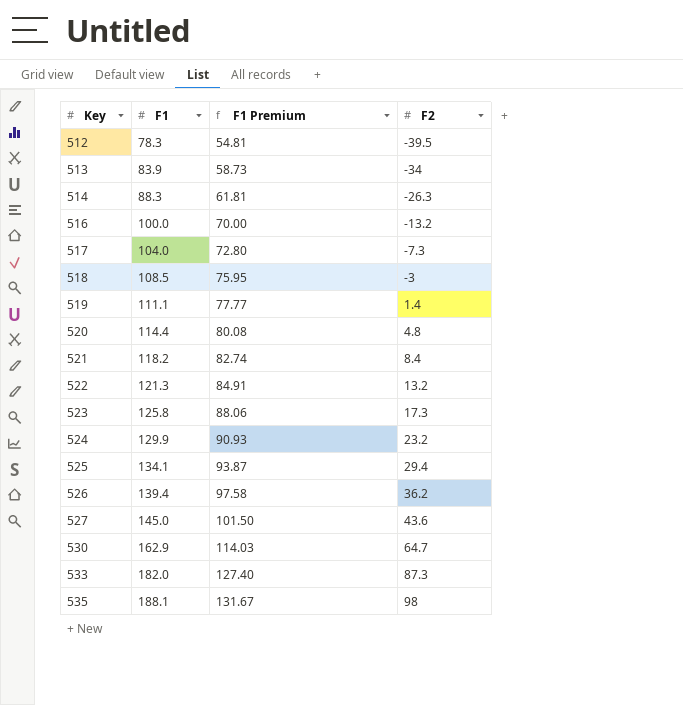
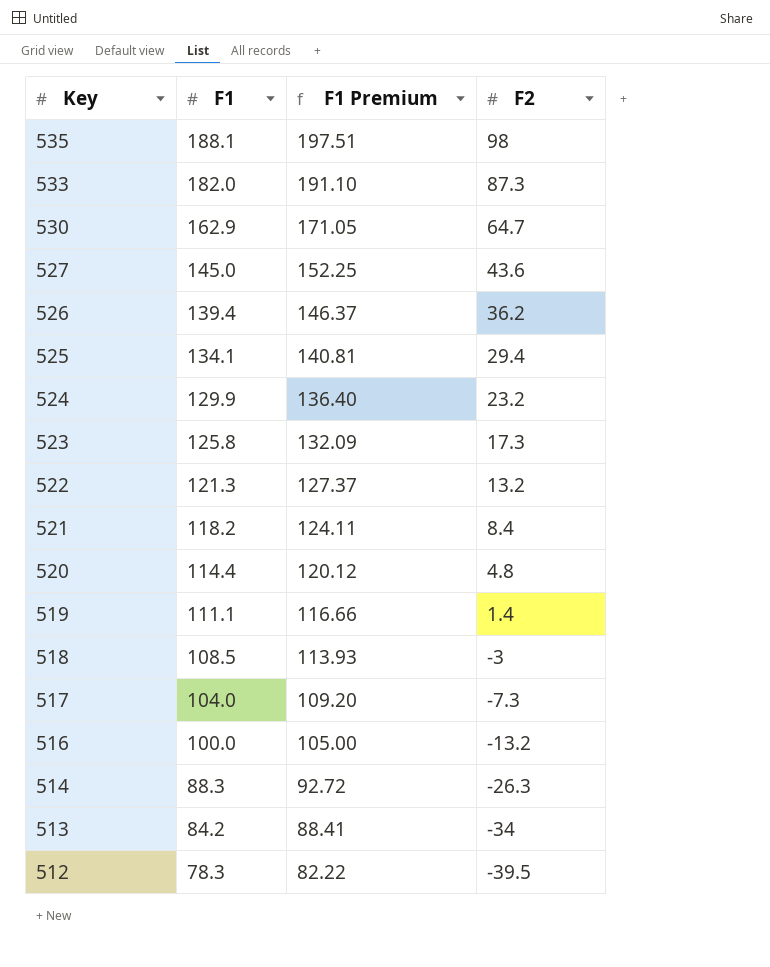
row order: Key ascending -> Key descending
column F1 Premium | formula: [F1] * 0.7 -> [F1] * 1.05
513 | F1: 83.9 -> 84.2

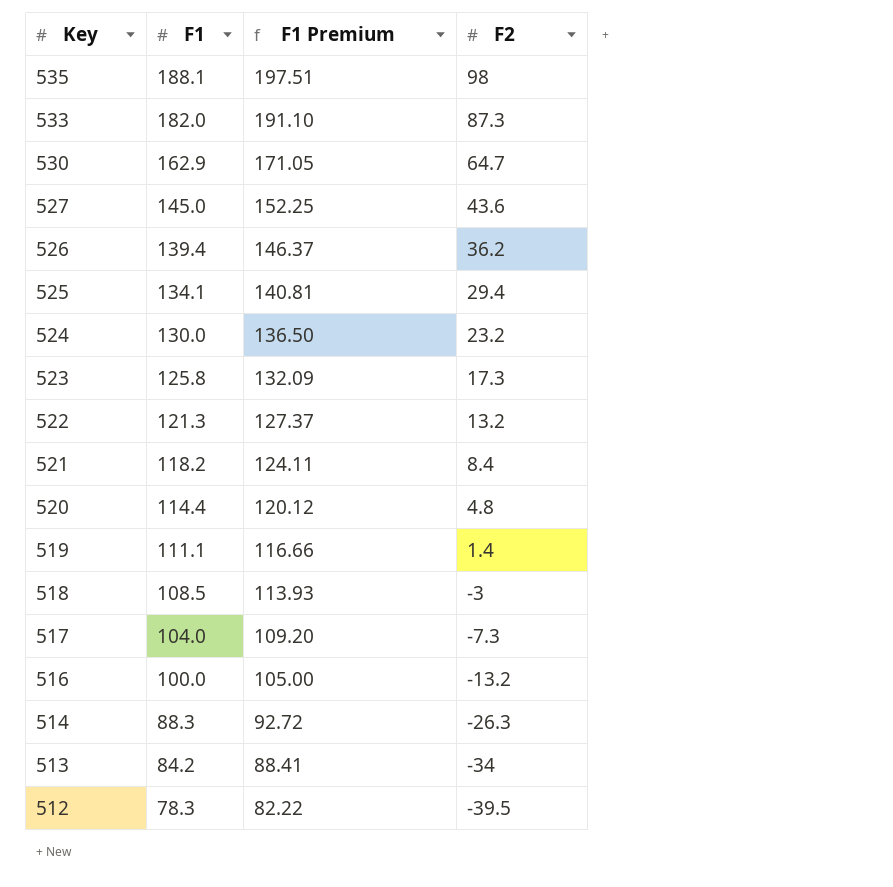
524 | F1: 129.9 -> 130.0
524 | F1 Premium: 136.40 -> 136.50

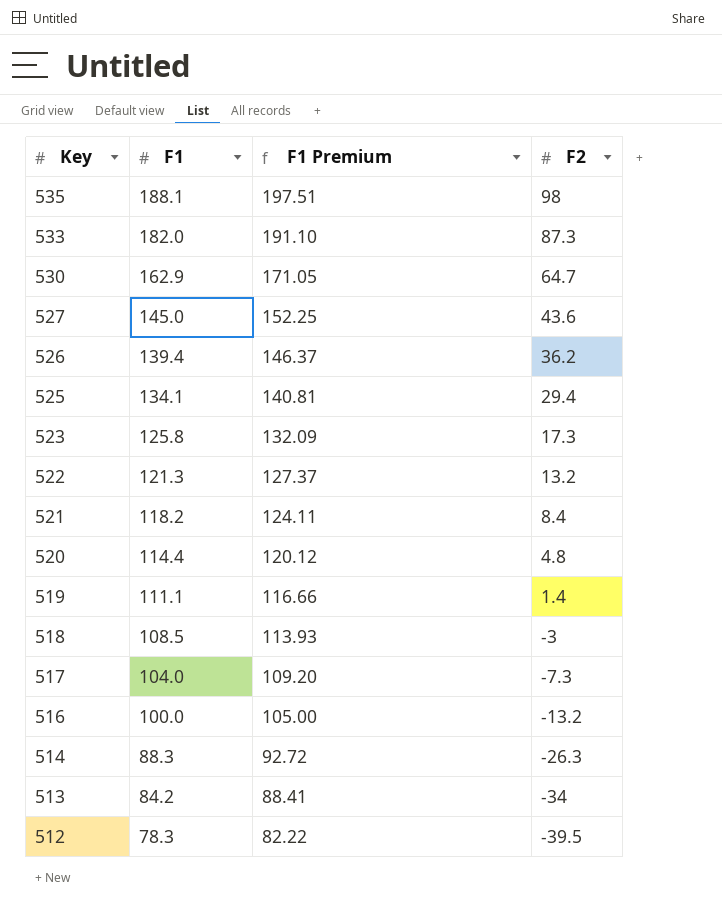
row 524: 130.0 | 136.50 | 23.2 -> none

